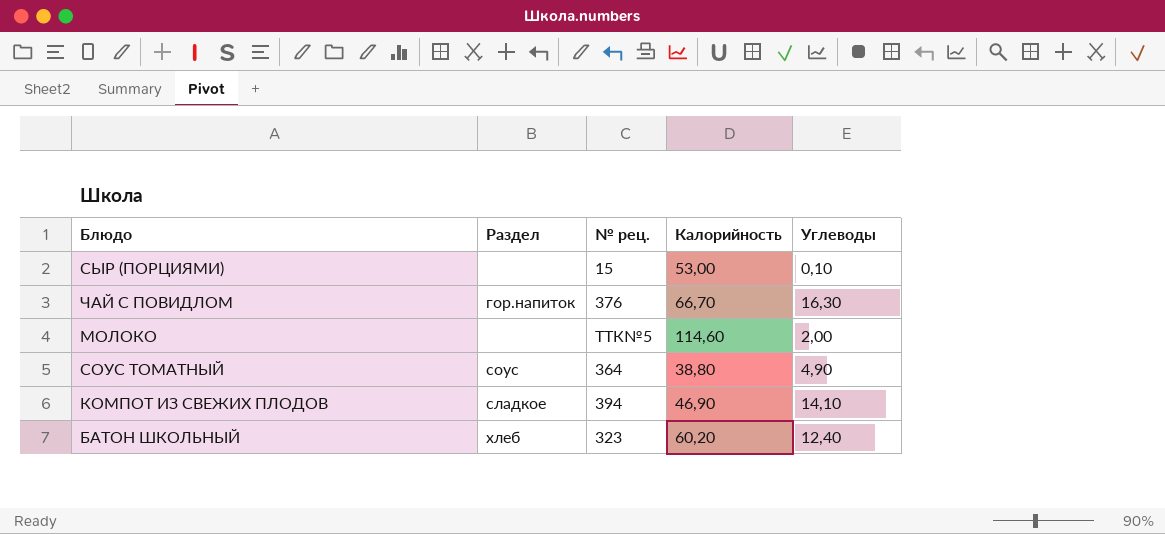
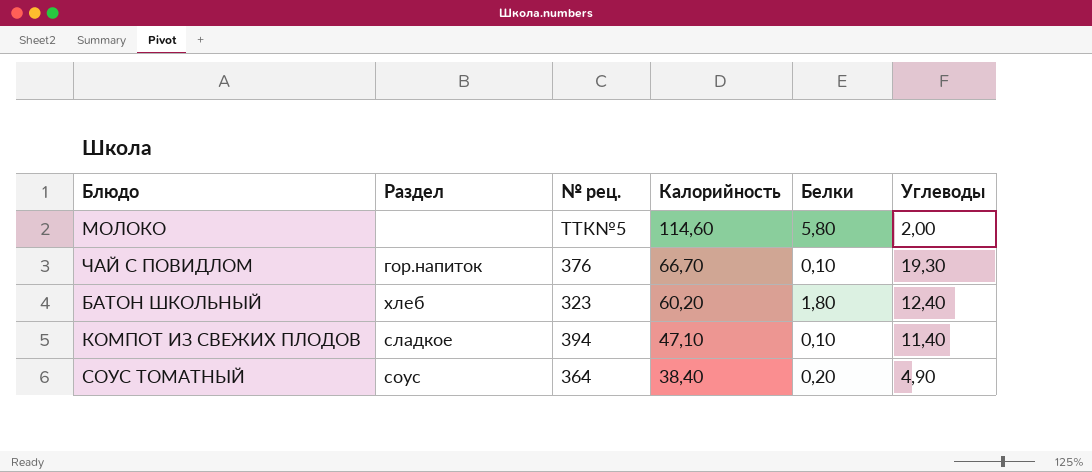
row order: none -> Калорийность descending
column Белки | position: none -> 5
row СЫР (ПОРЦИЯМИ): none | 15 | 53,00 | 0,10 -> none
ЧАЙ С ПОВИДЛОМ | Углеводы: 16,30 -> 19,30
КОМПОТ ИЗ СВЕЖИХ ПЛОДОВ | Калорийность: 46,90 -> 47,10
КОМПОТ ИЗ СВЕЖИХ ПЛОДОВ | Углеводы: 14,10 -> 11,40
СОУС ТОМАТНЫЙ | Калорийность: 38,80 -> 38,40

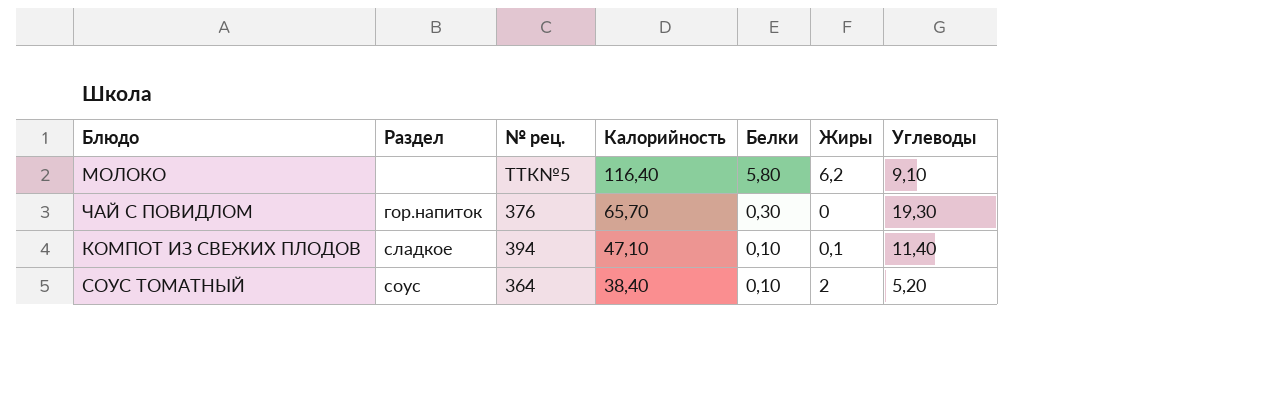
column Жиры | position: none -> 6
row БАТОН ШКОЛЬНЫЙ: хлеб | 323 | 60,20 | 1,80 | 12,40 -> none
МОЛОКО | Калорийность: 114,60 -> 116,40
МОЛОКО | Углеводы: 2,00 -> 9,10
ЧАЙ С ПОВИДЛОМ | Калорийность: 66,70 -> 65,70
ЧАЙ С ПОВИДЛОМ | Белки: 0,10 -> 0,30
СОУС ТОМАТНЫЙ | Белки: 0,20 -> 0,10
СОУС ТОМАТНЫЙ | Углеводы: 4,90 -> 5,20

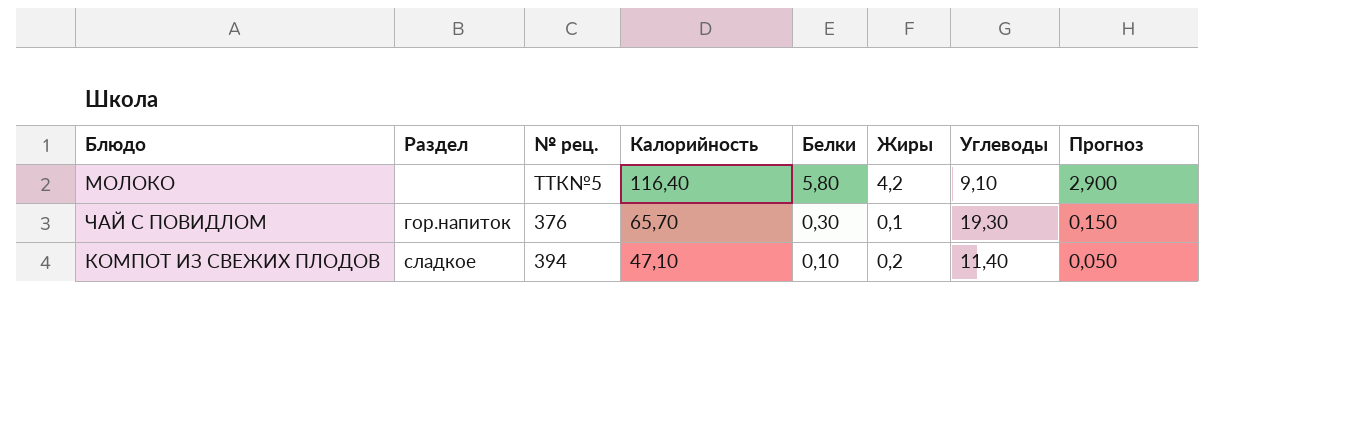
column Прогноз | formula: none -> [Белки] * 0,5
row СОУС ТОМАТНЫЙ: соус | 364 | 38,40 | 0,10 | 2 | 5,20 -> none
МОЛОКО | Жиры: 6,2 -> 4,2
ЧАЙ С ПОВИДЛОМ | Жиры: 0 -> 0,1
КОМПОТ ИЗ СВЕЖИХ ПЛОДОВ | Жиры: 0,1 -> 0,2

